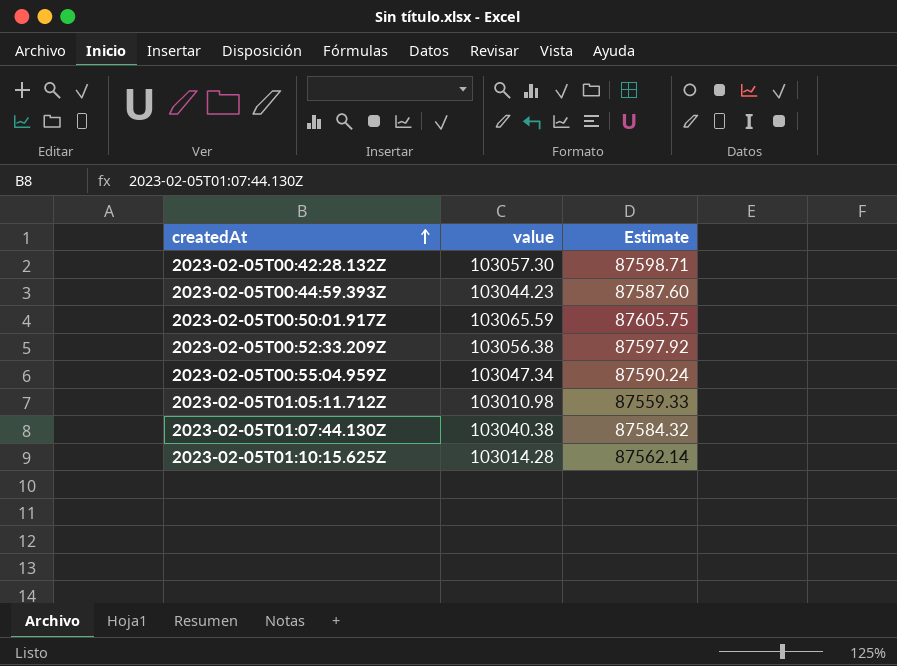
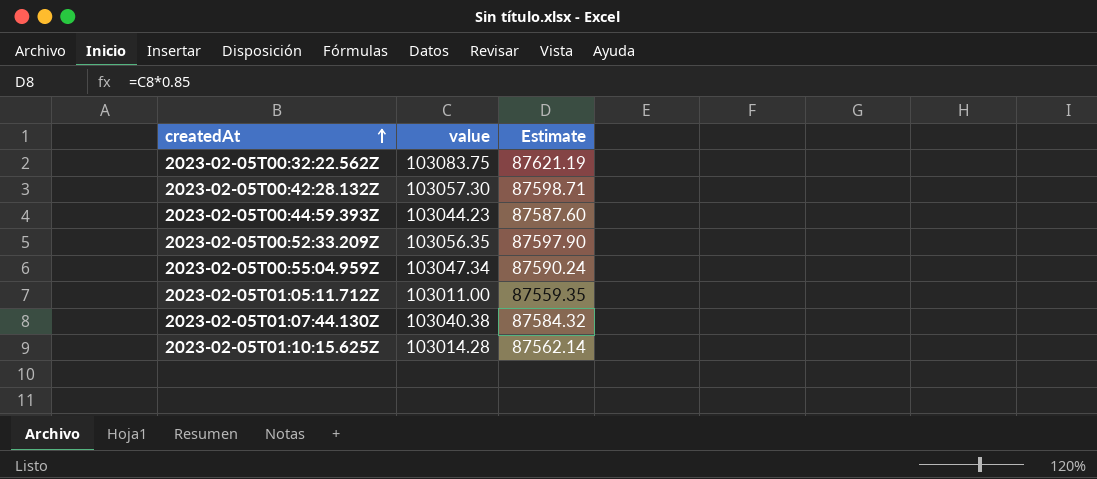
row 2023-02-05T00:50:01.917Z: 103065.59 | 87605.75 -> none
row 2023-02-05T00:32:22.562Z: none -> 103083.75 | 87621.19
2023-02-05T00:52:33.209Z | value: 103056.38 -> 103056.35
2023-02-05T00:52:33.209Z | Estimate: 87597.92 -> 87597.90
2023-02-05T01:05:11.712Z | value: 103010.98 -> 103011.00
2023-02-05T01:05:11.712Z | Estimate: 87559.33 -> 87559.35

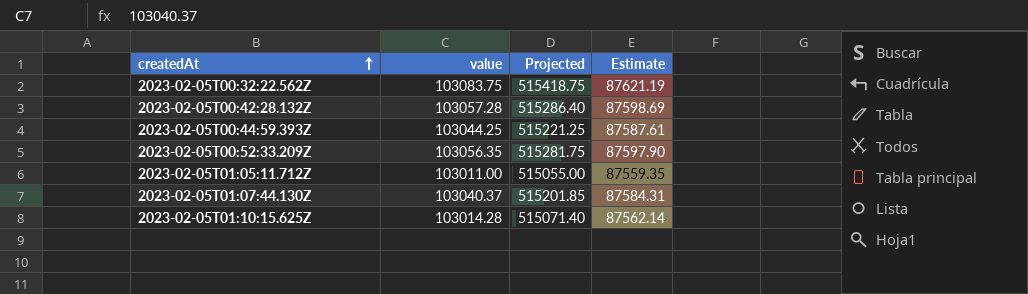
column Projected | formula: none -> [value] * 5
row 2023-02-05T00:55:04.959Z: 103047.34 | 87590.24 -> none
2023-02-05T00:42:28.132Z | value: 103057.30 -> 103057.28
2023-02-05T00:42:28.132Z | Estimate: 87598.71 -> 87598.69
2023-02-05T00:44:59.393Z | value: 103044.23 -> 103044.25
2023-02-05T00:44:59.393Z | Estimate: 87587.60 -> 87587.61
2023-02-05T01:07:44.130Z | value: 103040.38 -> 103040.37
2023-02-05T01:07:44.130Z | Estimate: 87584.32 -> 87584.31

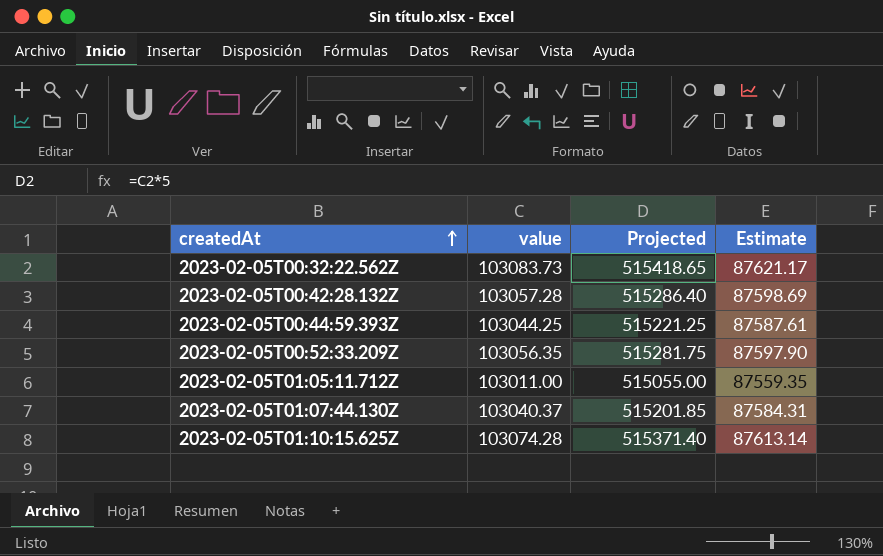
2023-02-05T00:32:22.562Z | value: 103083.75 -> 103083.73
2023-02-05T00:32:22.562Z | Projected: 515418.75 -> 515418.65
2023-02-05T00:32:22.562Z | Estimate: 87621.19 -> 87621.17
2023-02-05T01:10:15.625Z | value: 103014.28 -> 103074.28
2023-02-05T01:10:15.625Z | Projected: 515071.40 -> 515371.40
2023-02-05T01:10:15.625Z | Estimate: 87562.14 -> 87613.14

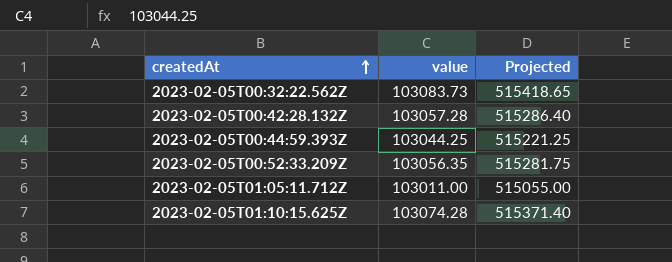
column Estimate | formula: [value] * 0.85 -> none
row 2023-02-05T01:07:44.130Z: 103040.37 | 515201.85 | 87584.31 -> none

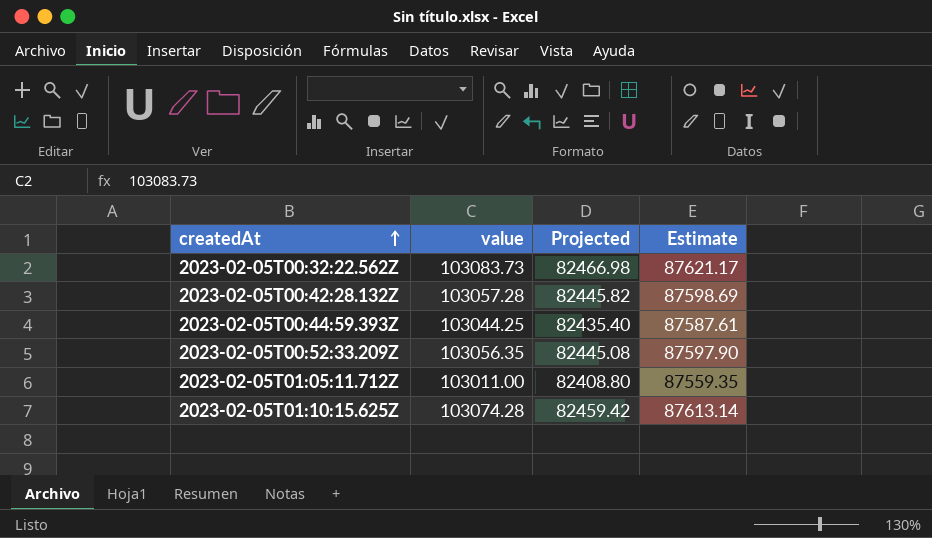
column Projected | formula: [value] * 5 -> [value] * 0.8
column Estimate | formula: none -> [value] * 0.85

